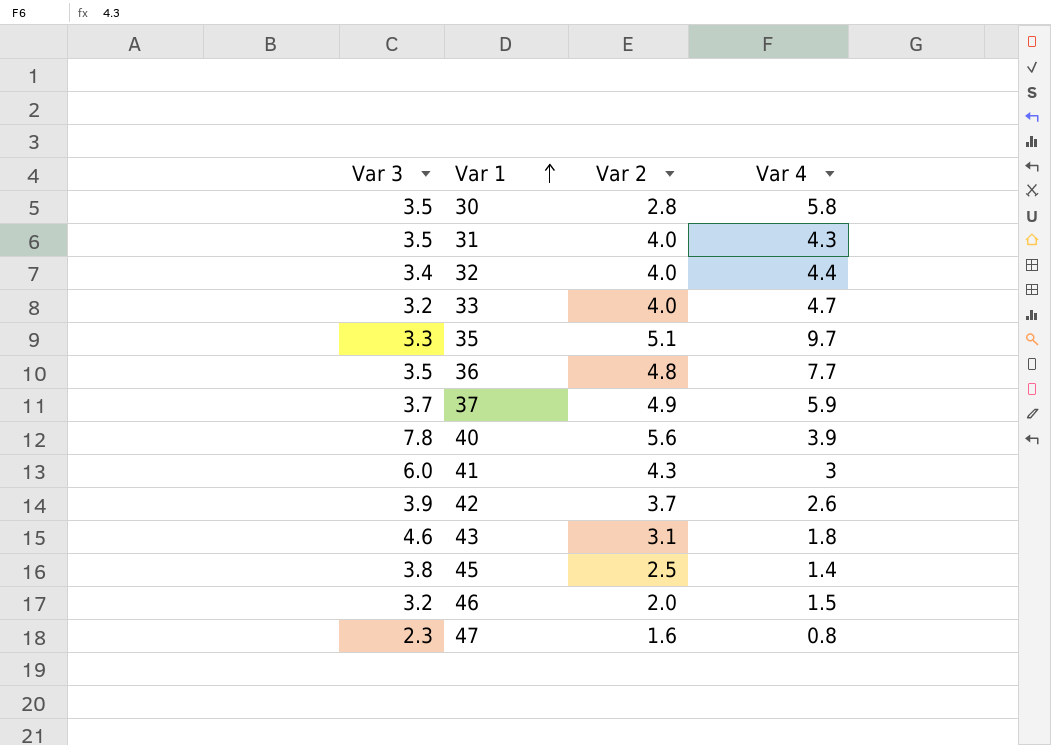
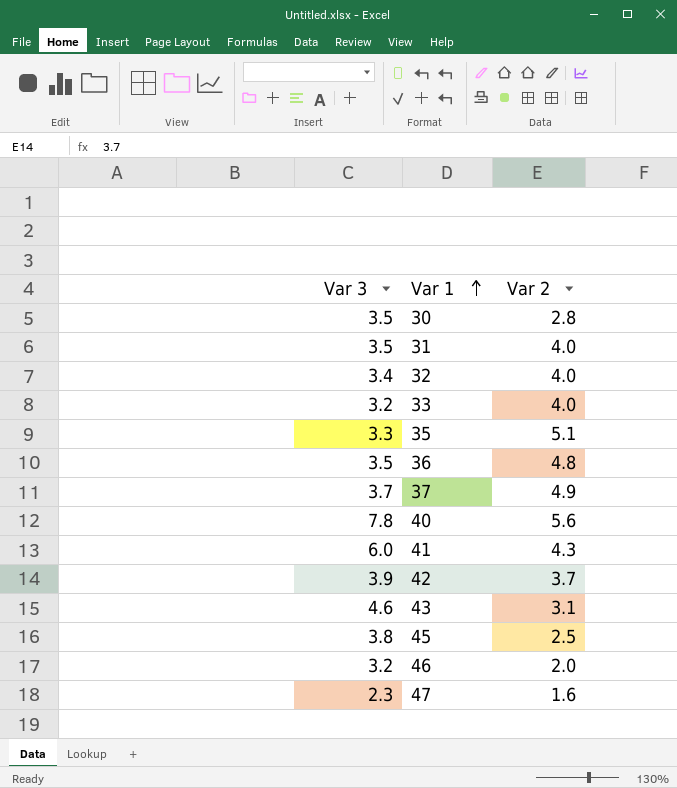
column Var 4 | position: 4 -> none

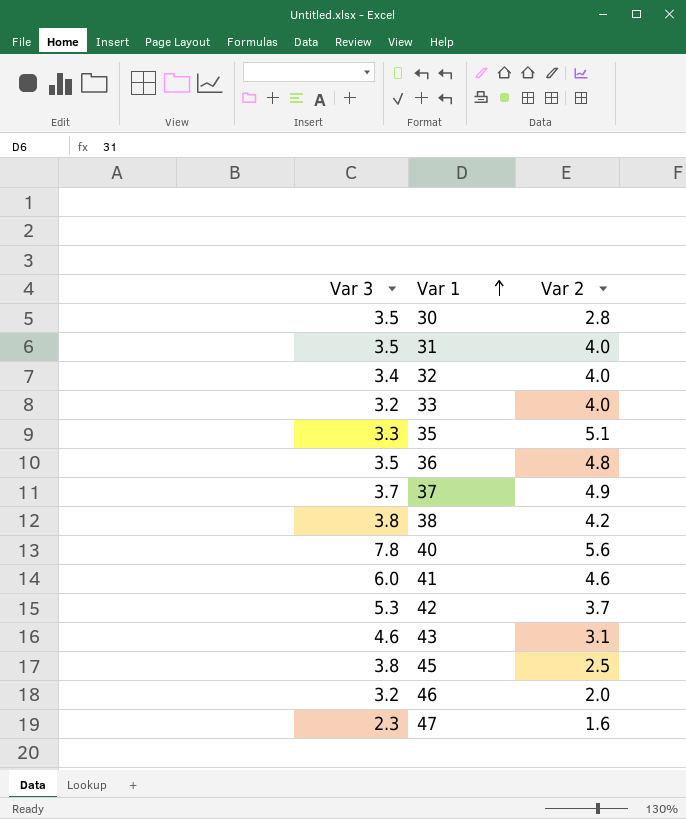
row 38: none -> 3.8 | 4.2
41 | Var 2: 4.3 -> 4.6
42 | Var 3: 3.9 -> 5.3

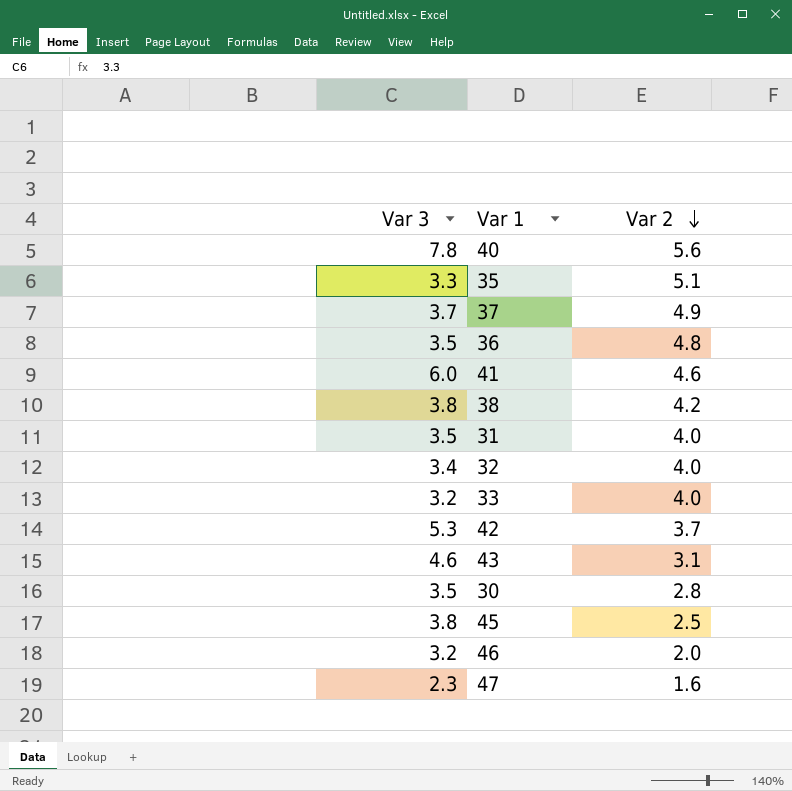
row order: Var 1 ascending -> Var 2 descending

